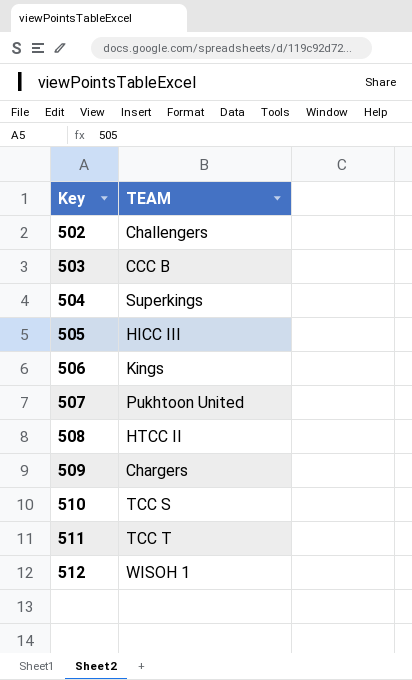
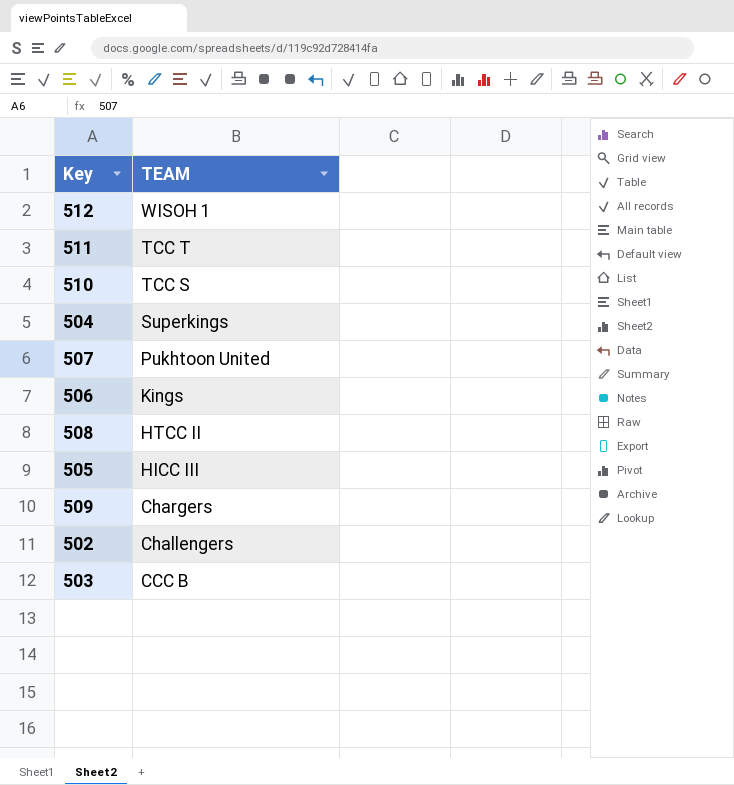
row order: Key ascending -> TEAM descending

